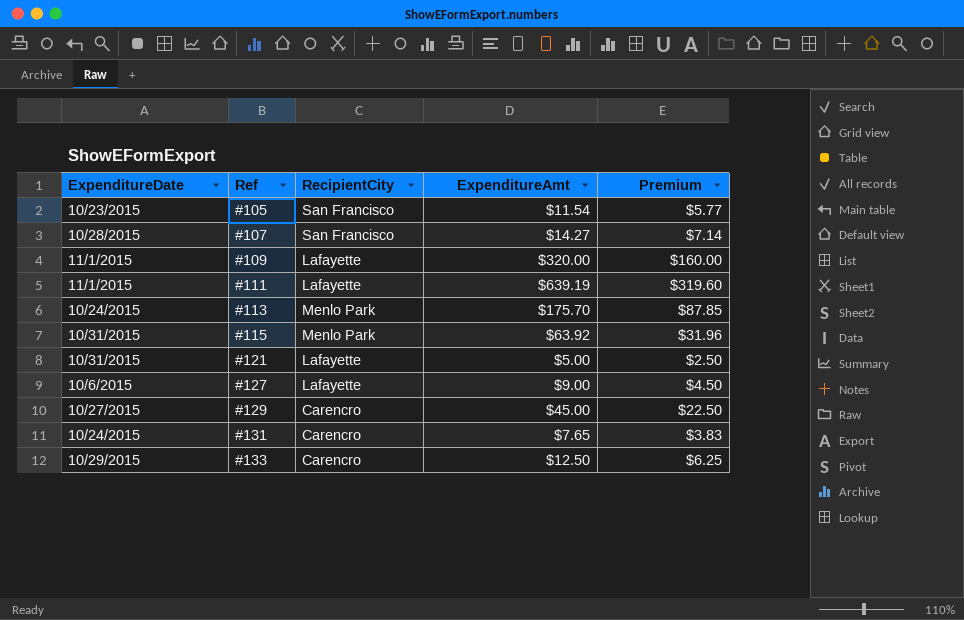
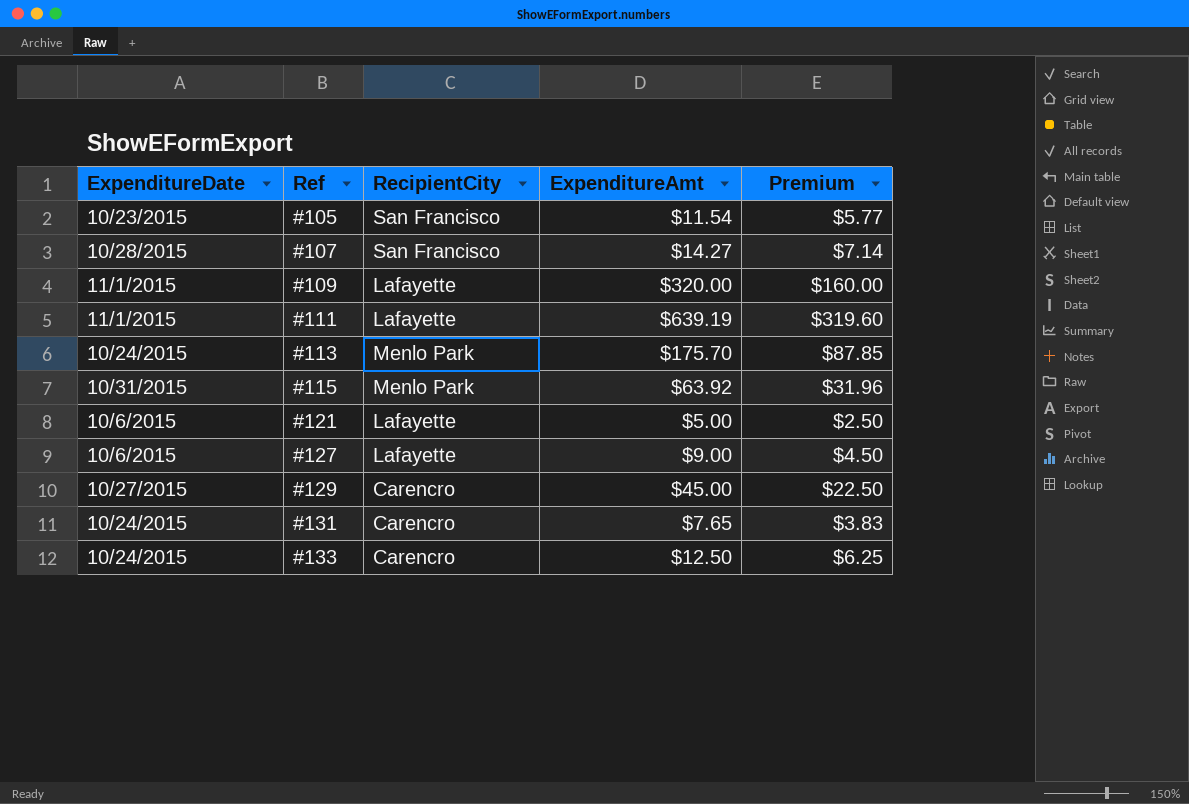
#121 | ExpenditureDate: 10/31/2015 -> 10/6/2015
#133 | ExpenditureDate: 10/29/2015 -> 10/24/2015

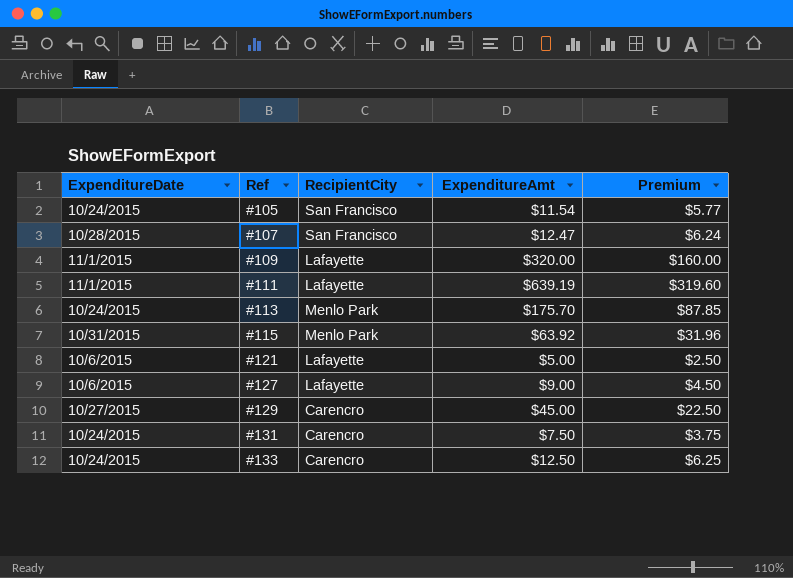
#105 | ExpenditureDate: 10/23/2015 -> 10/24/2015
#107 | ExpenditureAmt: $14.27 -> $12.47
#107 | Premium: $7.14 -> $6.24
#131 | ExpenditureAmt: $7.65 -> $7.50
#131 | Premium: $3.83 -> $3.75

